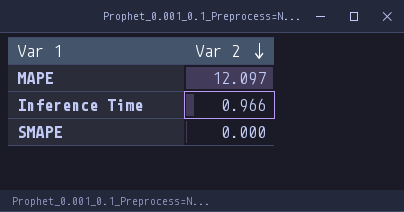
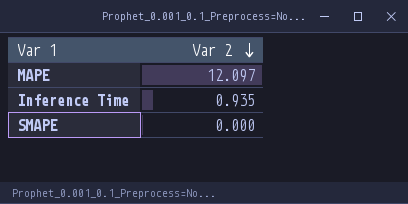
Inference Time | Var 2: 0.966 -> 0.935

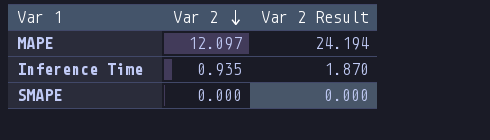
column Var 2 Result | formula: none -> [Var 2] * 2

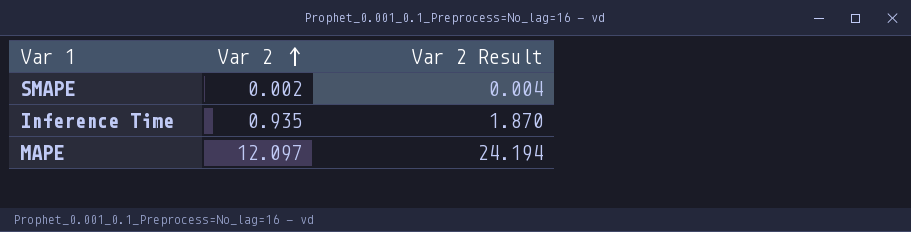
row order: Var 2 descending -> Var 2 ascending
SMAPE | Var 2: 0.000 -> 0.002
SMAPE | Var 2 Result: 0.000 -> 0.004

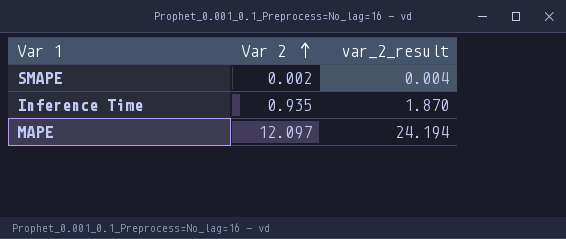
column name: Var 2 Result -> var_2_result

